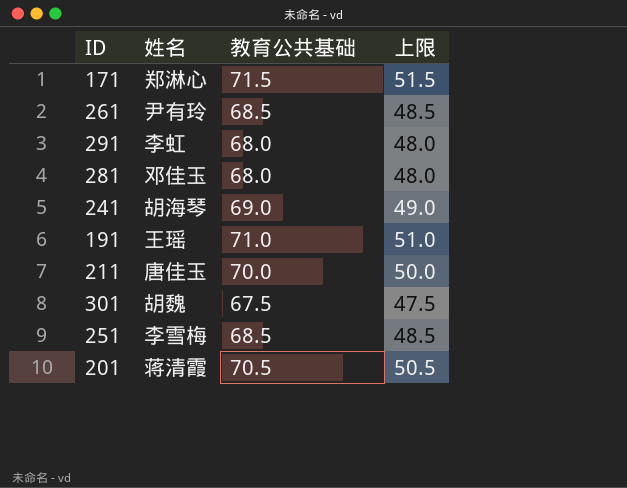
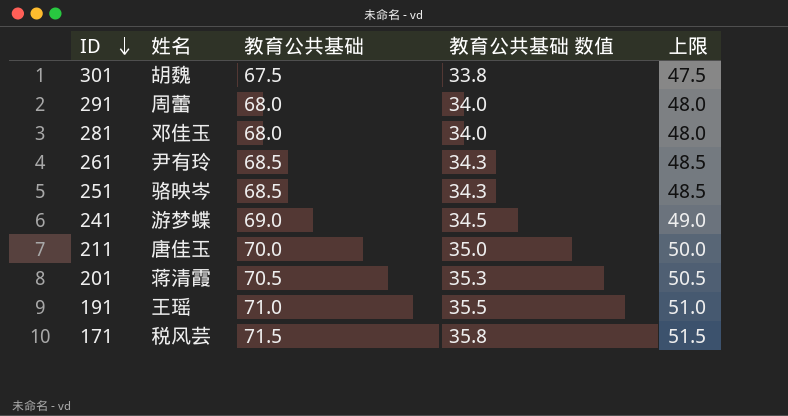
row order: none -> ID descending
column 教育公共基础 数值 | formula: none -> [教育公共基础] * 0.5
291 | 姓名: 李虹 -> 周蕾
251 | 姓名: 李雪梅 -> 骆映岑
241 | 姓名: 胡海琴 -> 游梦蝶
171 | 姓名: 郑淋心 -> 税风芸

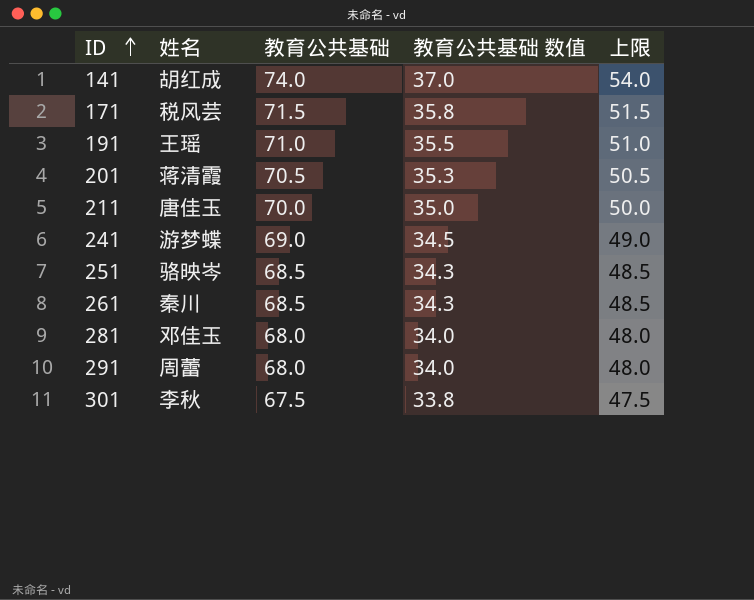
row order: ID descending -> ID ascending
row 141: none -> 胡红成 | 74.0 | 37.0 | 54.0
261 | 姓名: 尹有玲 -> 秦川
301 | 姓名: 胡魏 -> 李秋

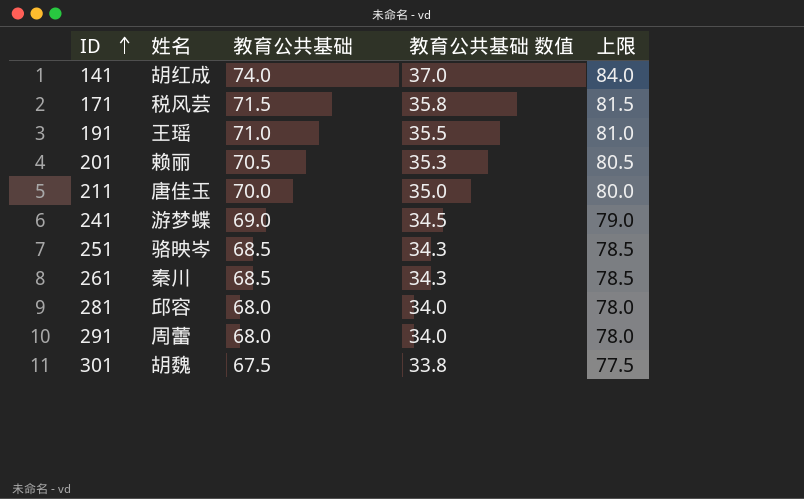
column 上限 | formula: [教育公共基础] - 20 -> [教育公共基础] + 10
201 | 姓名: 蒋清霞 -> 赖丽
281 | 姓名: 邓佳玉 -> 邱容
301 | 姓名: 李秋 -> 胡魏

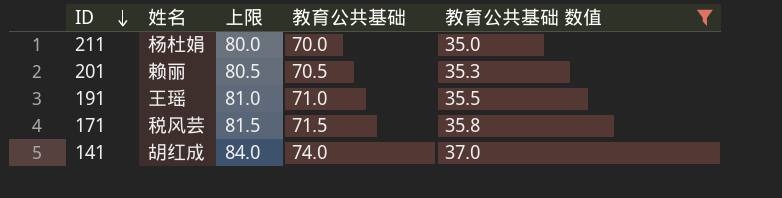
filter: none -> 教育公共基础 数值 >= 35.0
row order: ID ascending -> ID descending
column 上限 | position: 5 -> 3
211 | 姓名: 唐佳玉 -> 杨杜娟

